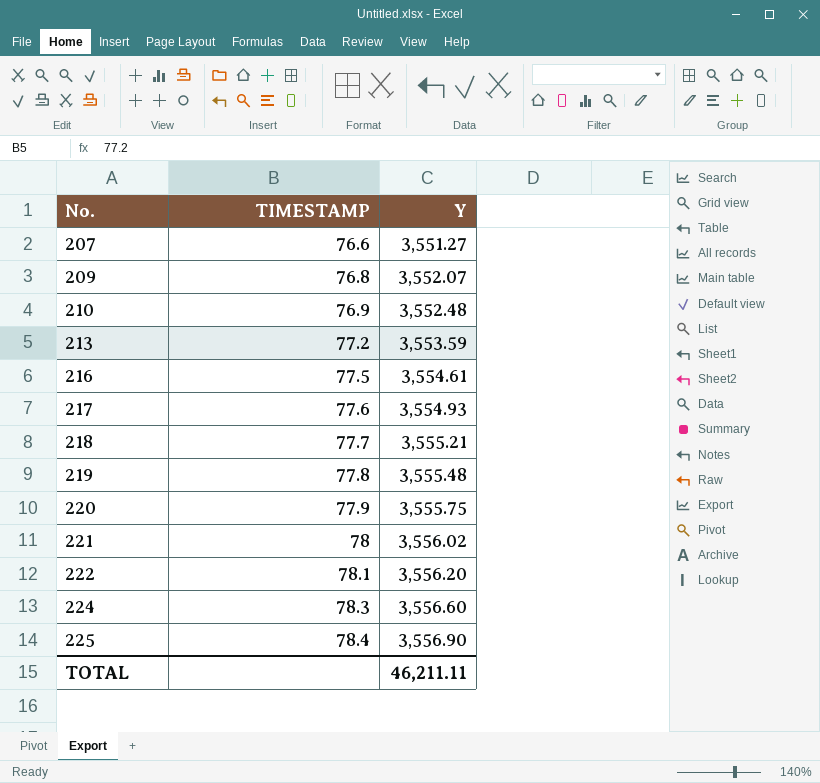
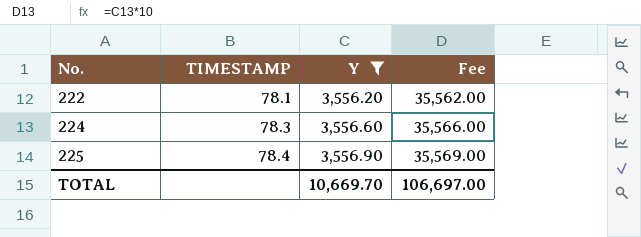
filter: none -> Y >= 3,556.20
column Fee | formula: none -> [Y] * 10
TOTAL | Y: 46,211.11 -> 10,669.70

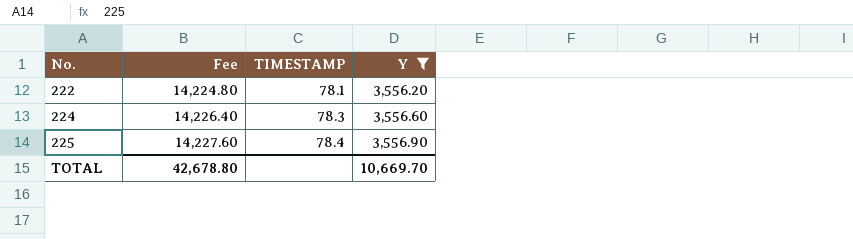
column Fee | formula: [Y] * 10 -> [Y] * 4
column Fee | position: 4 -> 2
TOTAL | Fee: 106,697.00 -> 42,678.80

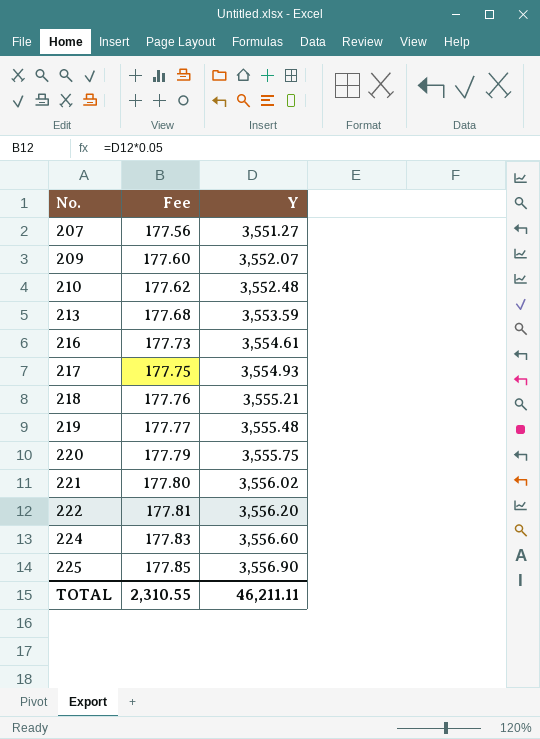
filter: Y >= 3,556.20 -> none
column TIMESTAMP | position: 3 -> none
column Fee | formula: [Y] * 4 -> [Y] * 0.05
TOTAL | Fee: 42,678.80 -> 2,310.55
TOTAL | Y: 10,669.70 -> 46,211.11

